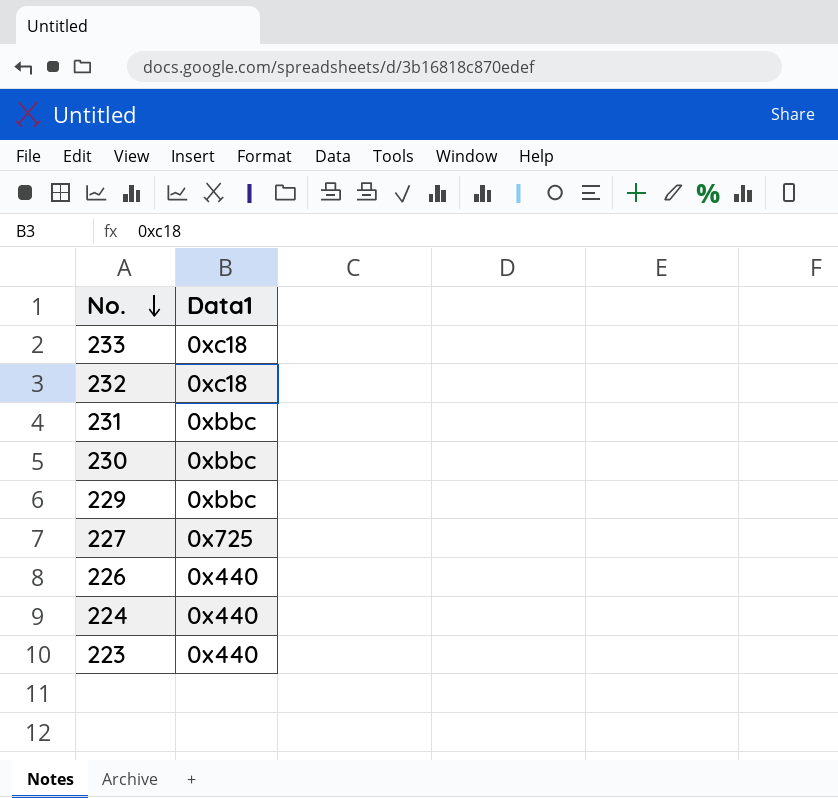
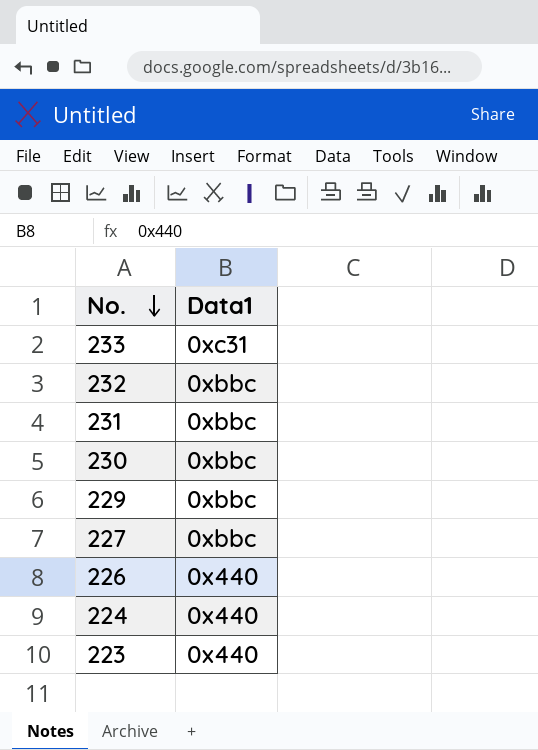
233 | Data1: 0xc18 -> 0xc31
232 | Data1: 0xc18 -> 0xbbc
227 | Data1: 0x725 -> 0xbbc

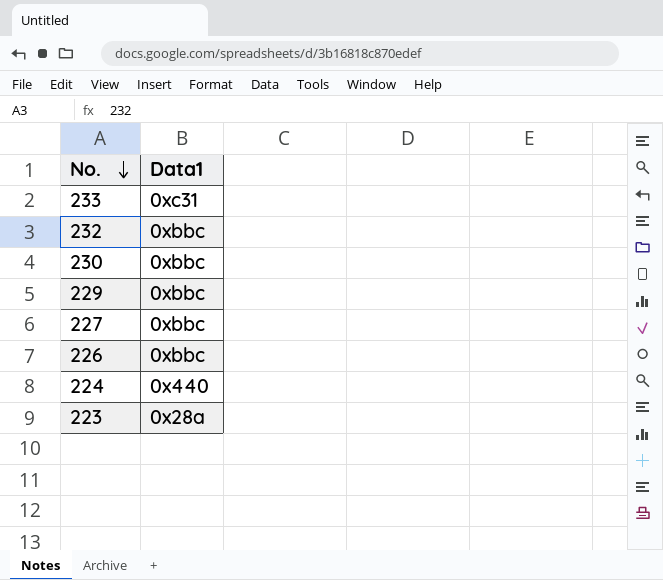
row 231: 0xbbc -> none
226 | Data1: 0x440 -> 0xbbc
223 | Data1: 0x440 -> 0x28a

